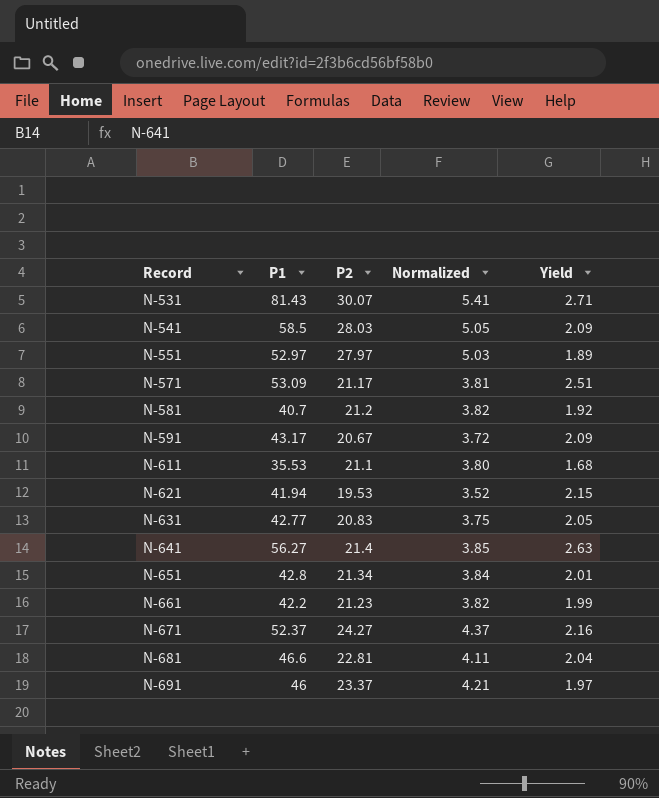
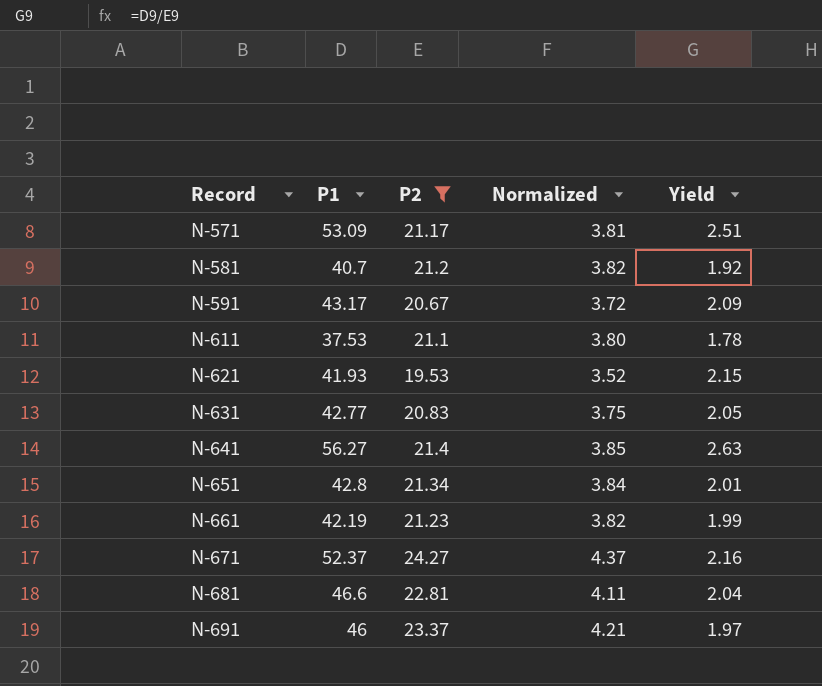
filter: none -> P2 <= 24.27
N-611 | P1: 35.53 -> 37.53
N-611 | Yield: 1.68 -> 1.78
N-621 | P1: 41.94 -> 41.93
N-661 | P1: 42.2 -> 42.19

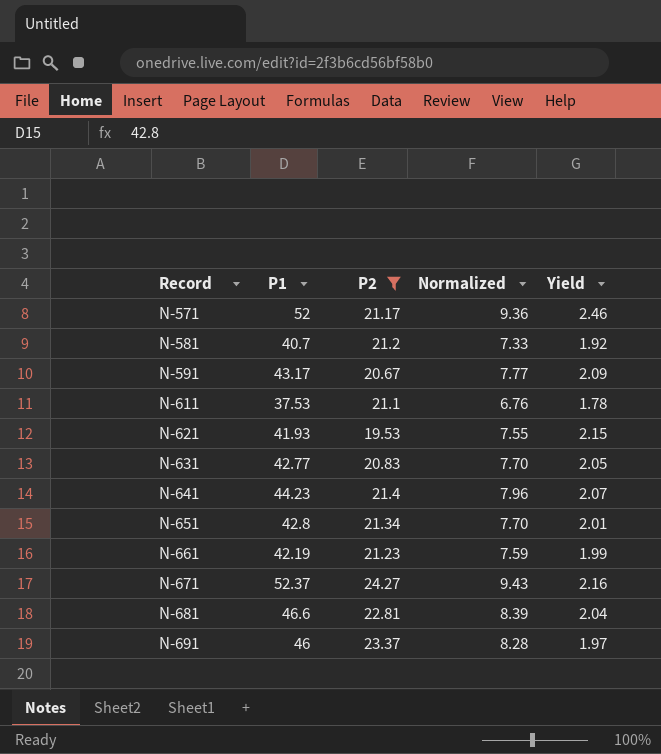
column Normalized | formula: [P2] * 0.18 -> [P1] * 0.18
N-571 | P1: 53.09 -> 52
N-571 | Yield: 2.51 -> 2.46
N-641 | P1: 56.27 -> 44.23
N-641 | Yield: 2.63 -> 2.07

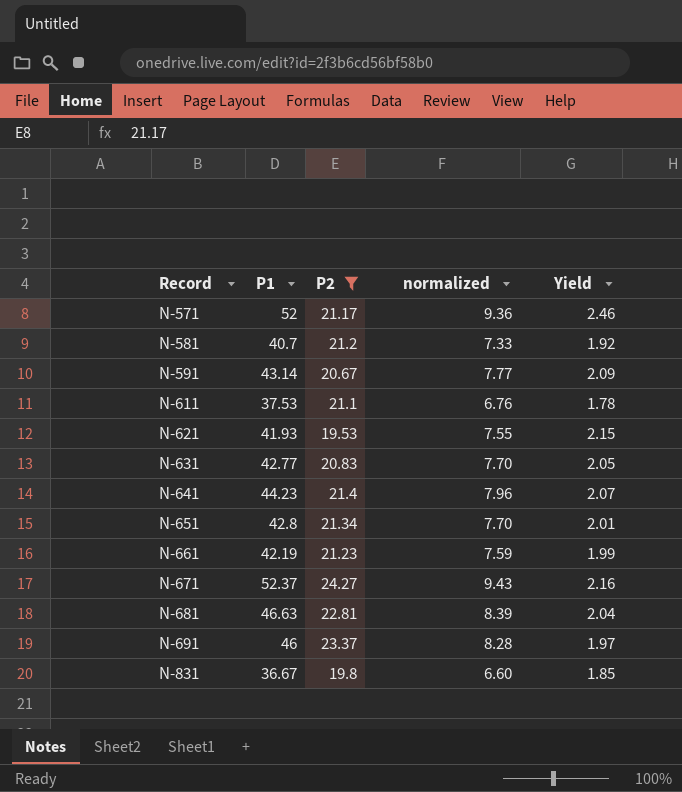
column name: Normalized -> normalized
N-591 | P1: 43.17 -> 43.14
N-681 | P1: 46.6 -> 46.63
row N-831: none -> 36.67 | 19.8 | 6.60 | 1.85

